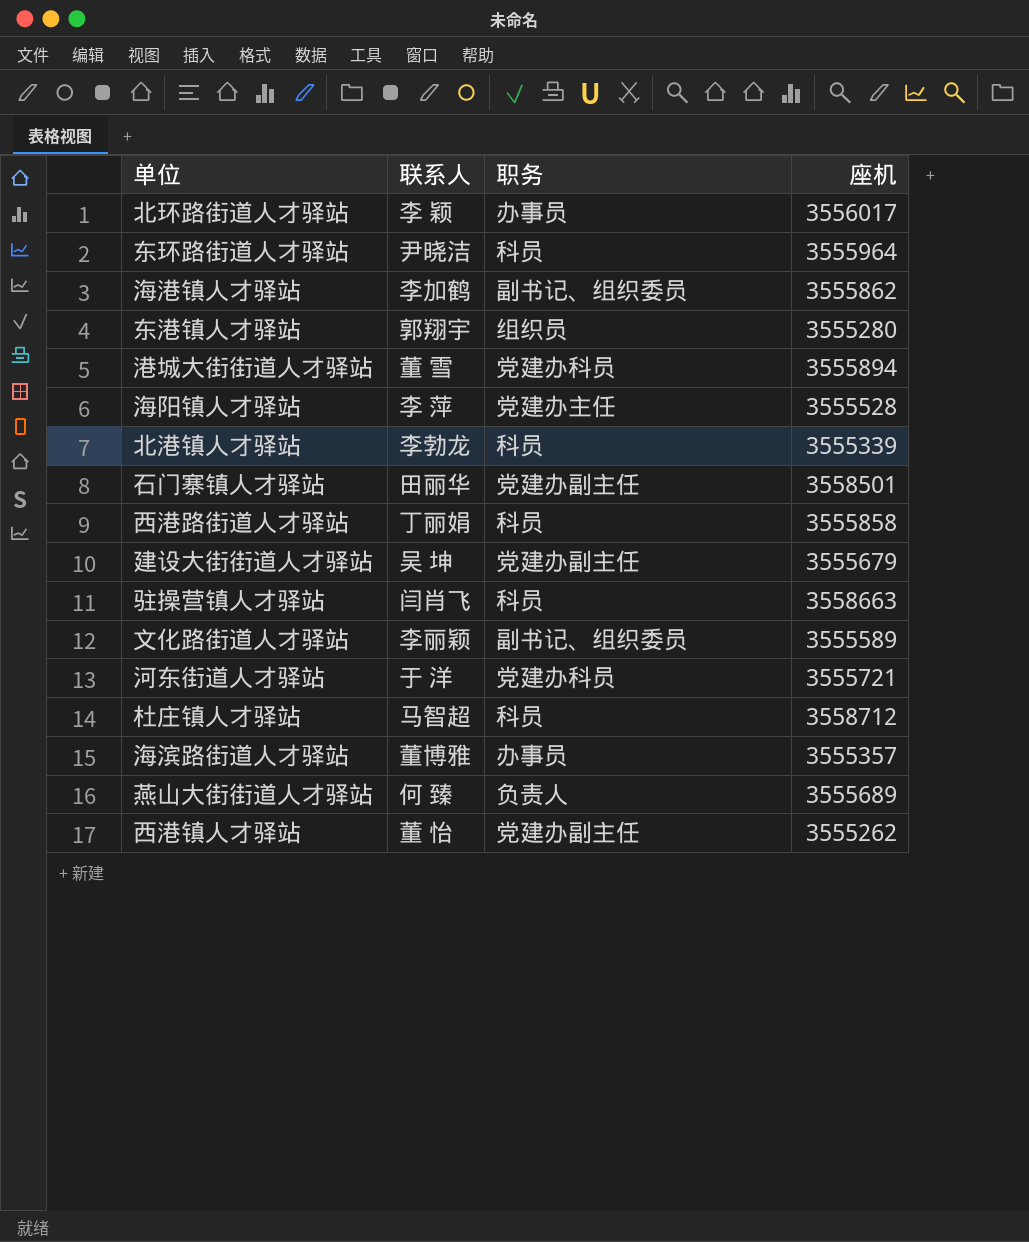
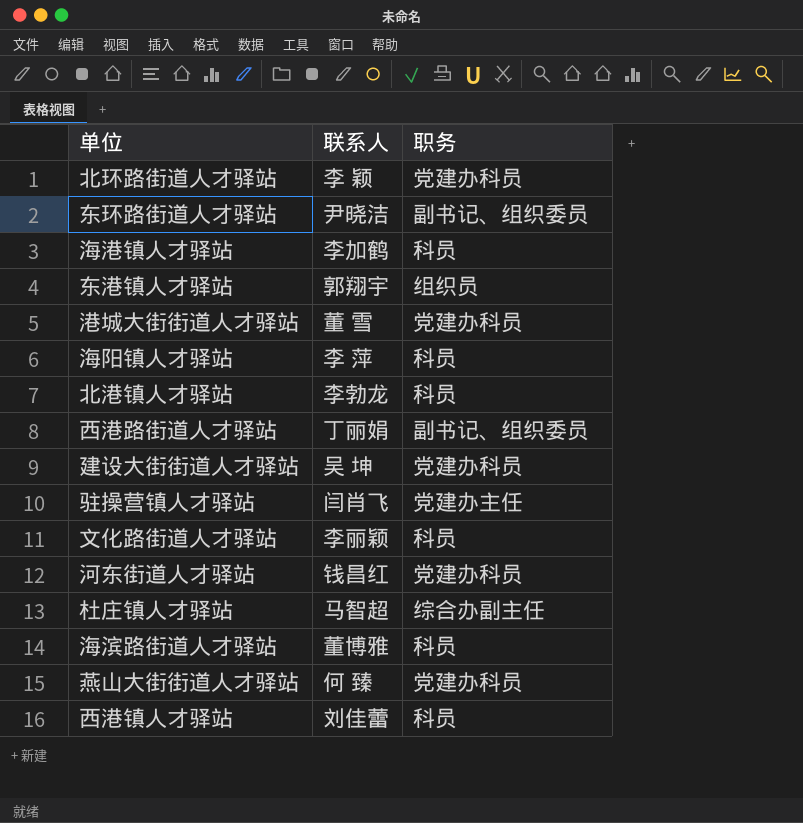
column 座机 | position: 4 -> none
row 石门寨镇人才驿站: 田丽华 | 党建办副主任 | 3558501 -> none
北环路街道人才驿站 | 职务: 办事员 -> 党建办科员
东环路街道人才驿站 | 职务: 科员 -> 副书记、组织委员
海港镇人才驿站 | 职务: 副书记、组织委员 -> 科员
海阳镇人才驿站 | 职务: 党建办主任 -> 科员
西港路街道人才驿站 | 职务: 科员 -> 副书记、组织委员
建设大街街道人才驿站 | 职务: 党建办副主任 -> 党建办科员
驻操营镇人才驿站 | 职务: 科员 -> 党建办主任
文化路街道人才驿站 | 职务: 副书记、组织委员 -> 科员
河东街道人才驿站 | 联系人: 于 洋 -> 钱昌红
杜庄镇人才驿站 | 职务: 科员 -> 综合办副主任
海滨路街道人才驿站 | 职务: 办事员 -> 科员
燕山大街街道人才驿站 | 职务: 负责人 -> 党建办科员
西港镇人才驿站 | 联系人: 董 怡 -> 刘佳蕾
西港镇人才驿站 | 职务: 党建办副主任 -> 科员

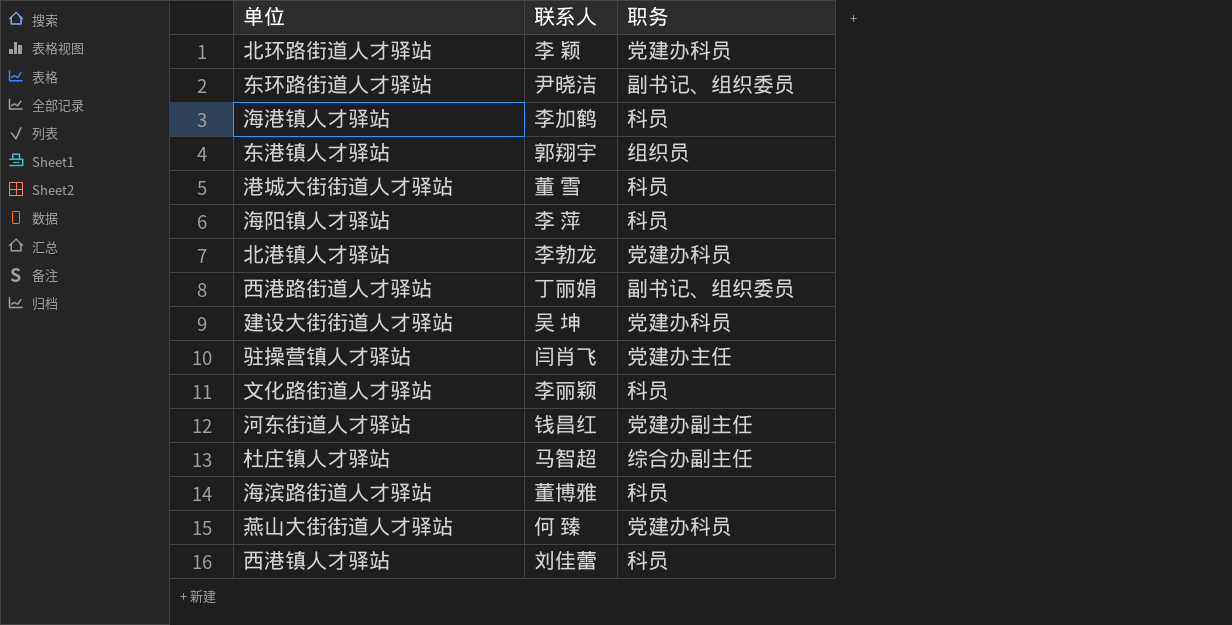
港城大街街道人才驿站 | 职务: 党建办科员 -> 科员
北港镇人才驿站 | 职务: 科员 -> 党建办科员
河东街道人才驿站 | 职务: 党建办科员 -> 党建办副主任

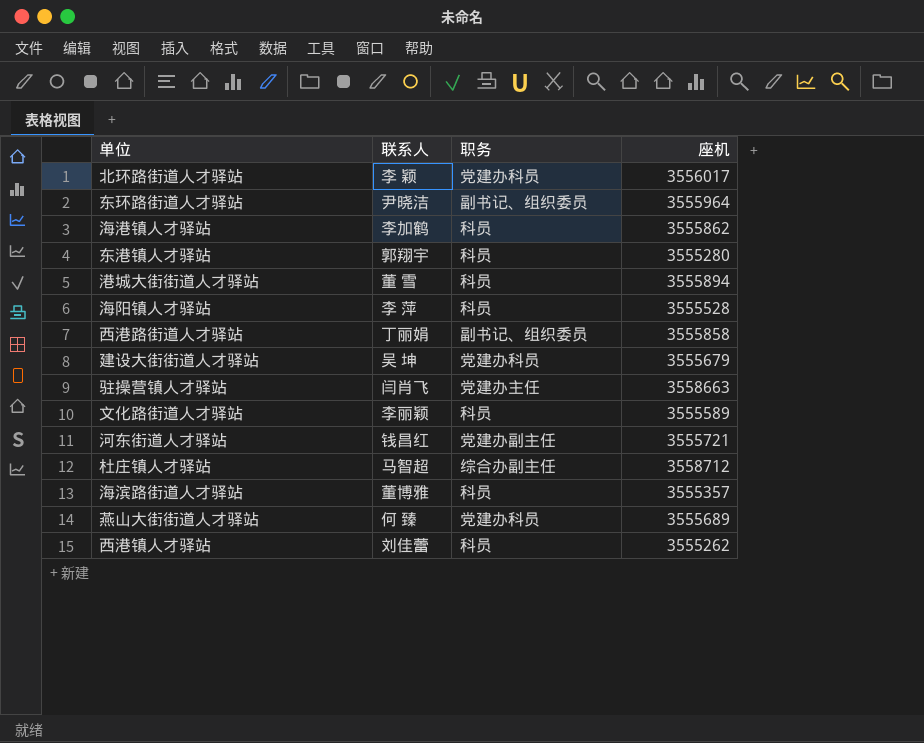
column 座机 | position: none -> 4
row 北港镇人才驿站: 李勃龙 | 党建办科员 -> none
东港镇人才驿站 | 职务: 组织员 -> 科员

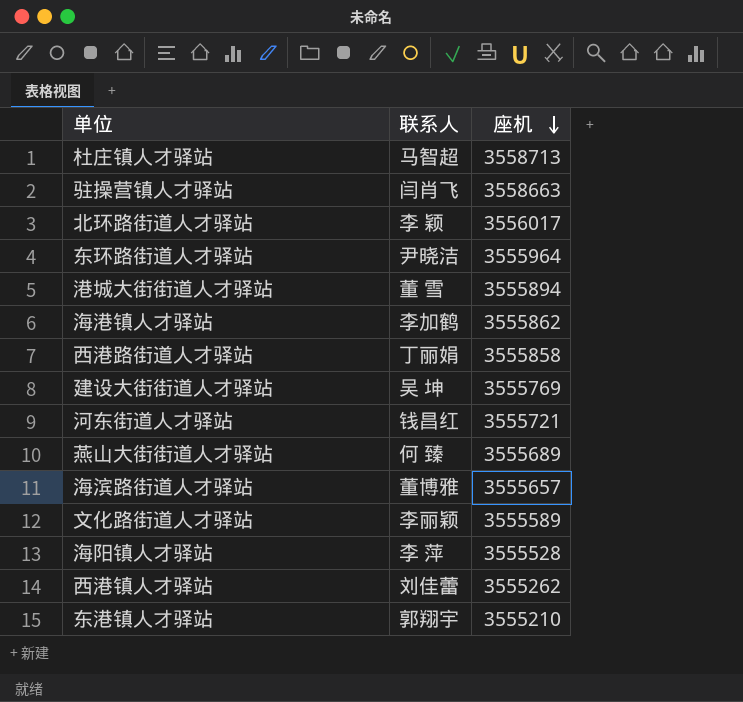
row order: none -> 座机 descending
column 职务 | position: 3 -> none
杜庄镇人才驿站 | 座机: 3558712 -> 3558713
建设大街街道人才驿站 | 座机: 3555679 -> 3555769
海滨路街道人才驿站 | 座机: 3555357 -> 3555657
东港镇人才驿站 | 座机: 3555280 -> 3555210

